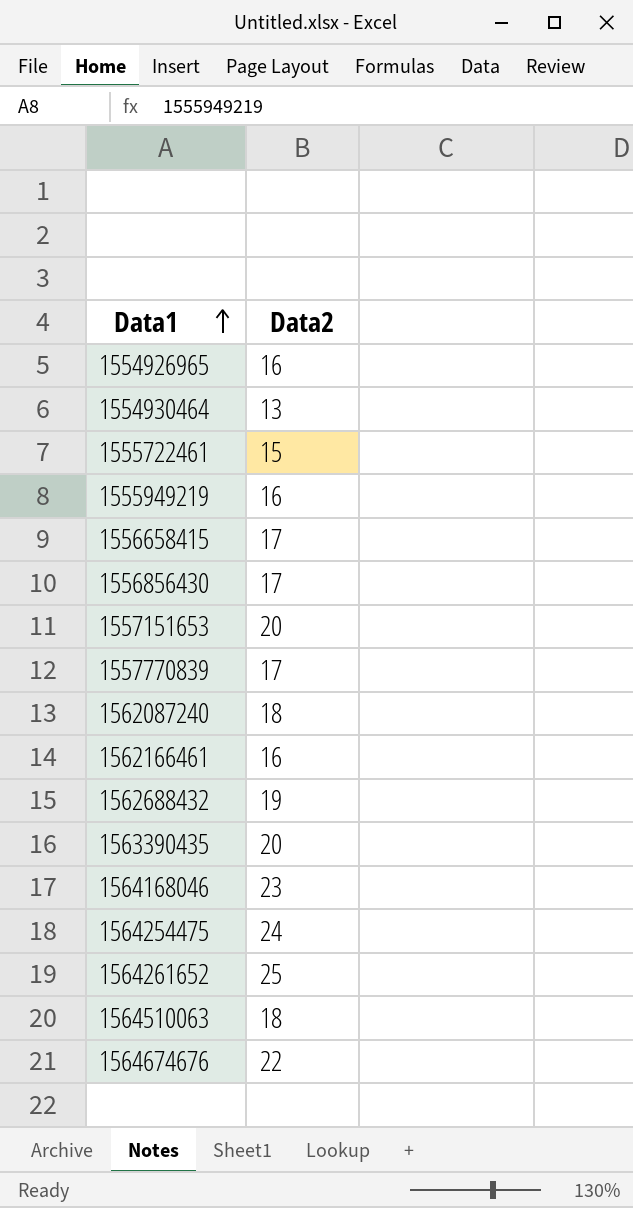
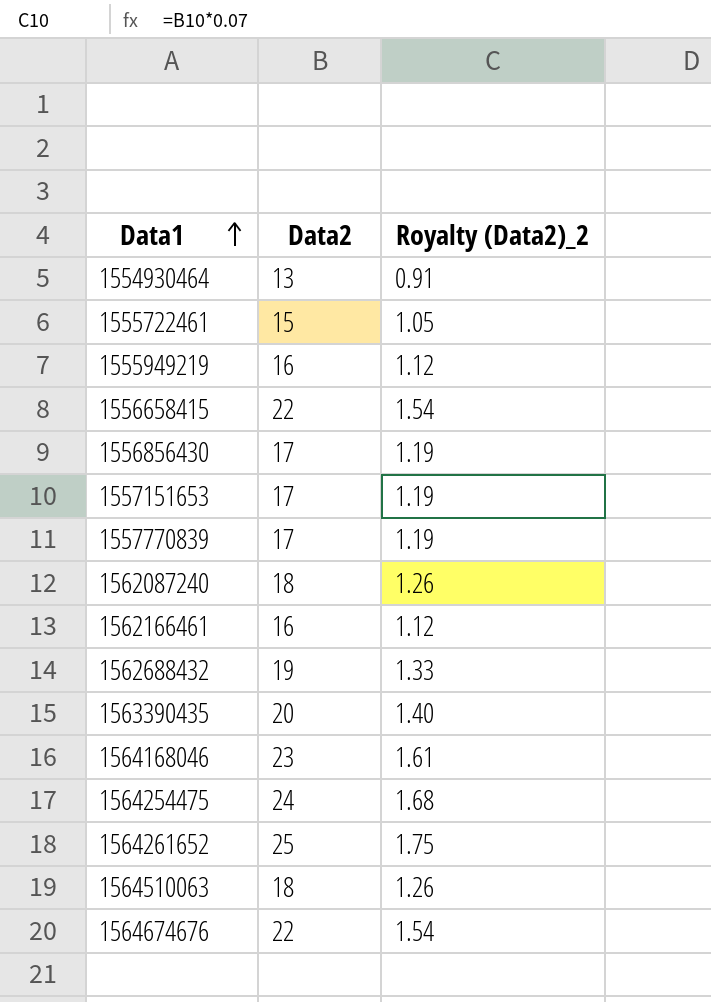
column Royalty (Data2)_2 | formula: none -> [Data2] * 0.07
row 1554926965: 16 -> none
1556658415 | Data2: 17 -> 22
1557151653 | Data2: 20 -> 17

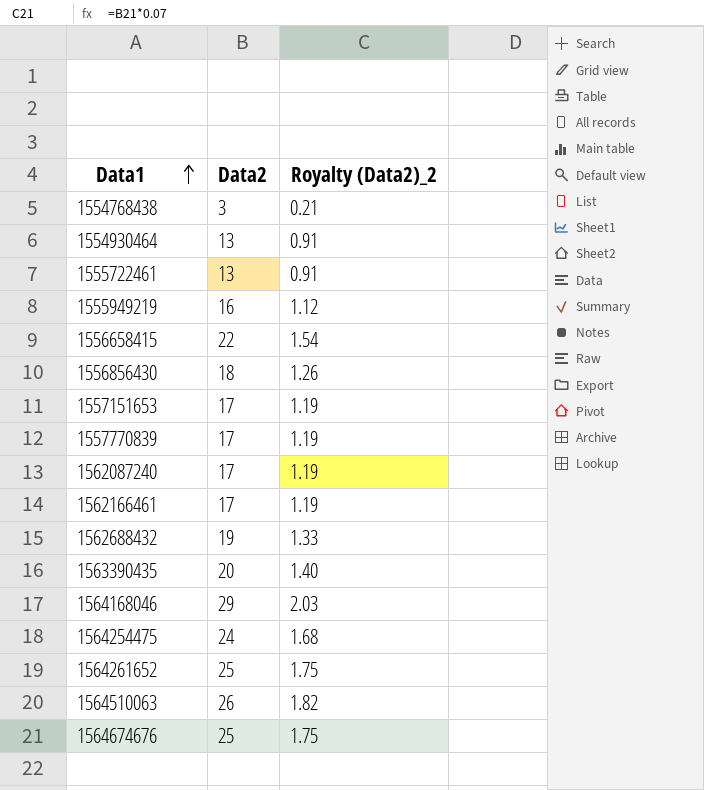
row 1554768438: none -> 3 | 0.21
1555722461 | Data2: 15 -> 13
1555722461 | Royalty (Data2)_2: 1.05 -> 0.91
1556856430 | Data2: 17 -> 18
1556856430 | Royalty (Data2)_2: 1.19 -> 1.26
1562087240 | Data2: 18 -> 17
1562087240 | Royalty (Data2)_2: 1.26 -> 1.19
1562166461 | Data2: 16 -> 17
1562166461 | Royalty (Data2)_2: 1.12 -> 1.19
1564168046 | Data2: 23 -> 29
1564168046 | Royalty (Data2)_2: 1.61 -> 2.03
1564510063 | Data2: 18 -> 26
1564510063 | Royalty (Data2)_2: 1.26 -> 1.82
1564674676 | Data2: 22 -> 25
1564674676 | Royalty (Data2)_2: 1.54 -> 1.75

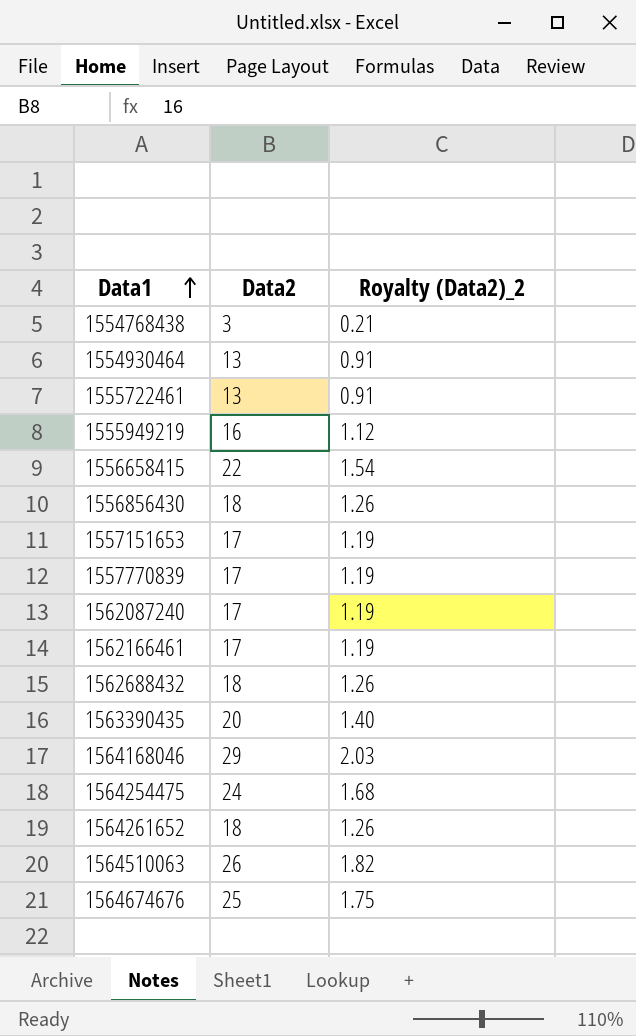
1562688432 | Data2: 19 -> 18
1562688432 | Royalty (Data2)_2: 1.33 -> 1.26
1564261652 | Data2: 25 -> 18
1564261652 | Royalty (Data2)_2: 1.75 -> 1.26

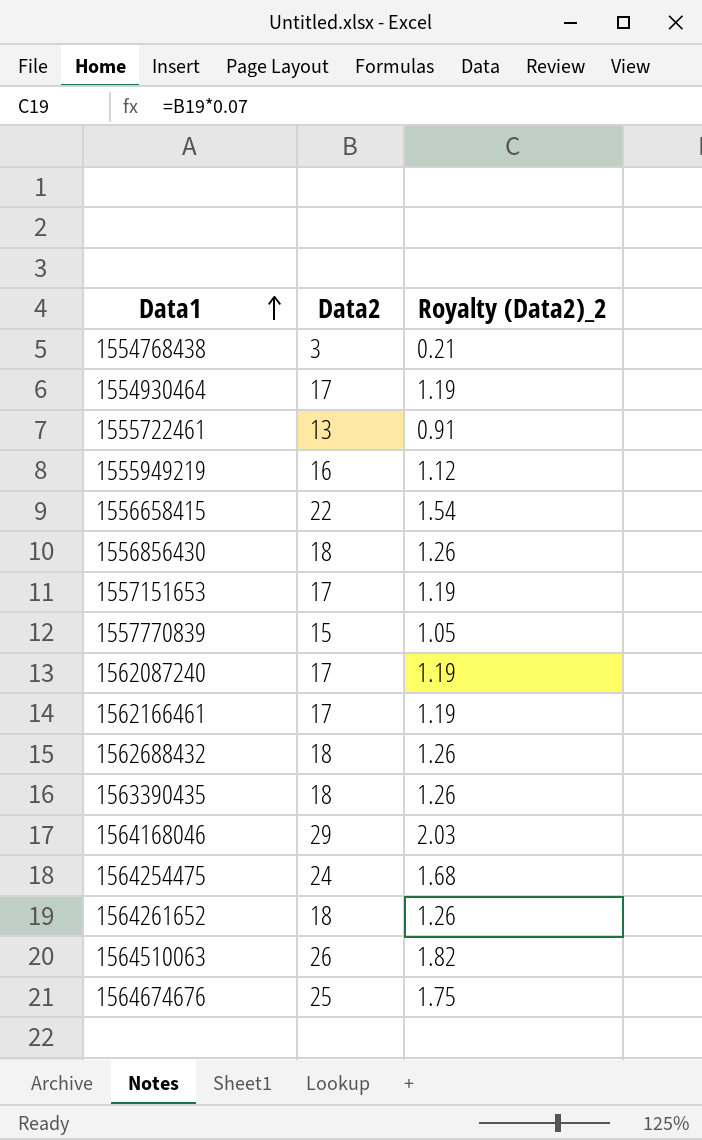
1554930464 | Data2: 13 -> 17
1554930464 | Royalty (Data2)_2: 0.91 -> 1.19
1557770839 | Data2: 17 -> 15
1557770839 | Royalty (Data2)_2: 1.19 -> 1.05
1563390435 | Data2: 20 -> 18
1563390435 | Royalty (Data2)_2: 1.40 -> 1.26

